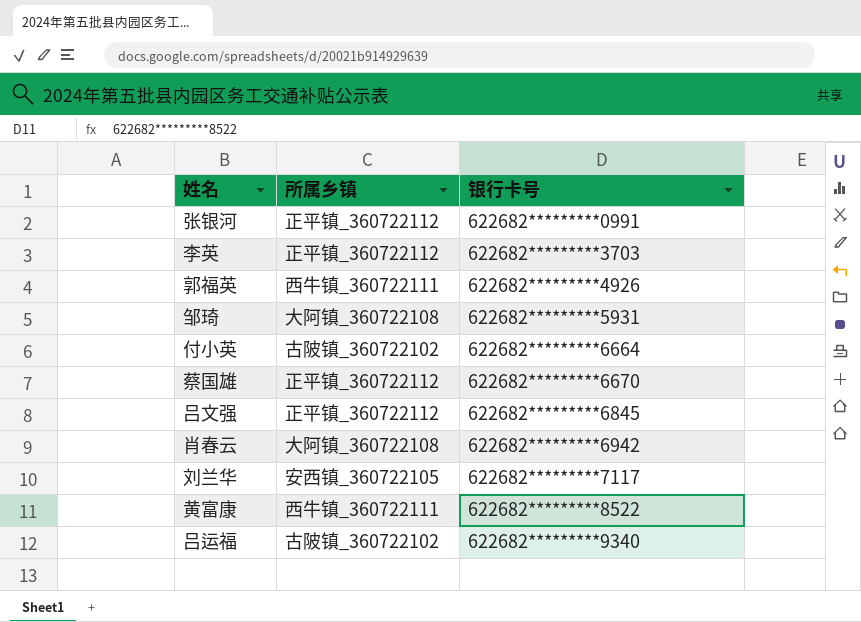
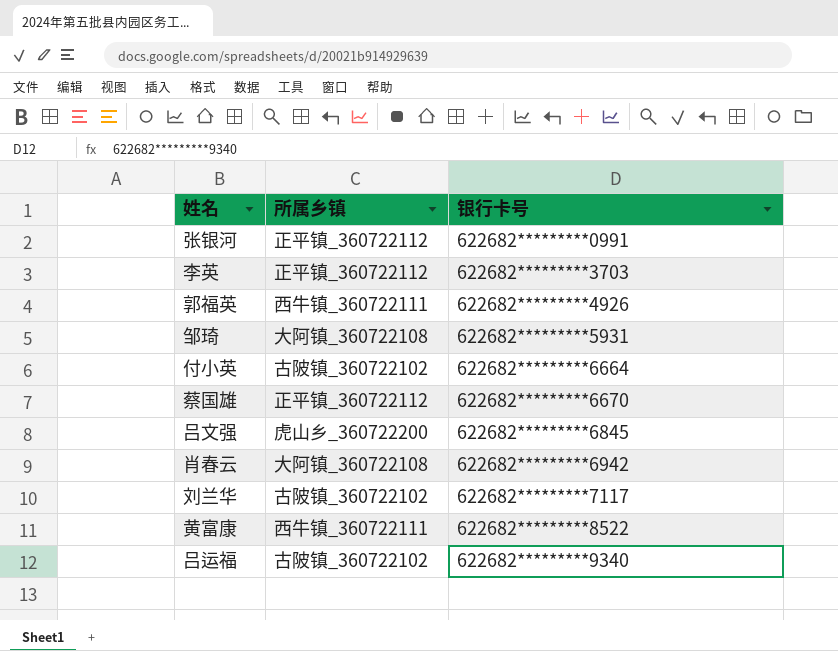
吕文强 | 所属乡镇: 正平镇_360722112 -> 虎山乡_360722200
刘兰华 | 所属乡镇: 安西镇_360722105 -> 古陂镇_360722102

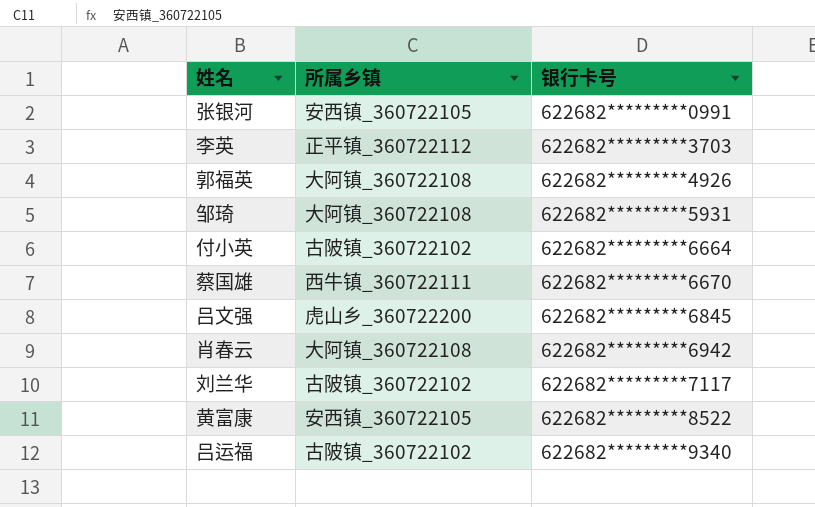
张银河 | 所属乡镇: 正平镇_360722112 -> 安西镇_360722105
郭福英 | 所属乡镇: 西牛镇_360722111 -> 大阿镇_360722108
蔡国雄 | 所属乡镇: 正平镇_360722112 -> 西牛镇_360722111
黄富康 | 所属乡镇: 西牛镇_360722111 -> 安西镇_360722105

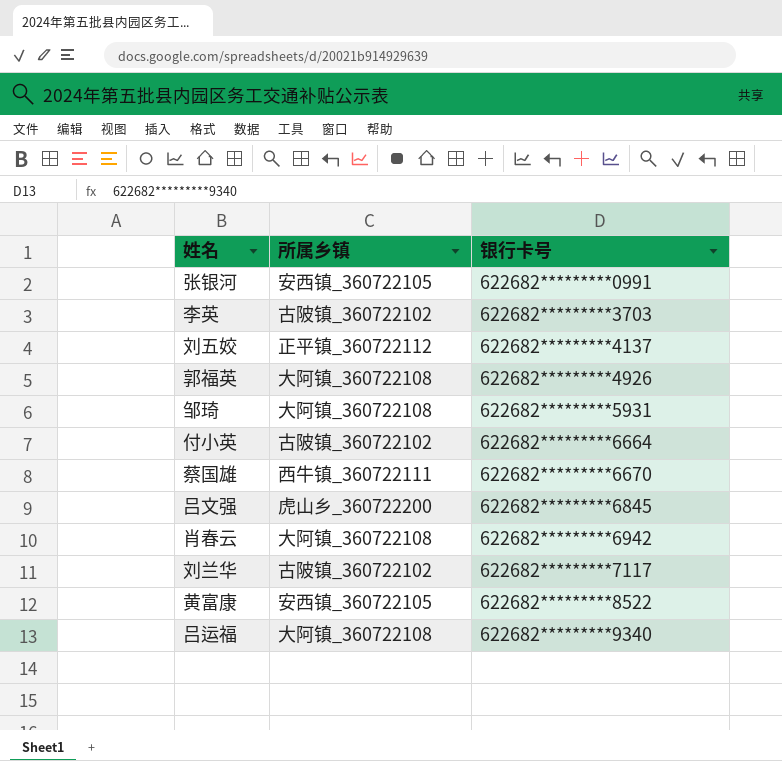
李英 | 所属乡镇: 正平镇_360722112 -> 古陂镇_360722102
row 刘五姣: none -> 正平镇_360722112 | 622682*********4137
吕运福 | 所属乡镇: 古陂镇_360722102 -> 大阿镇_360722108

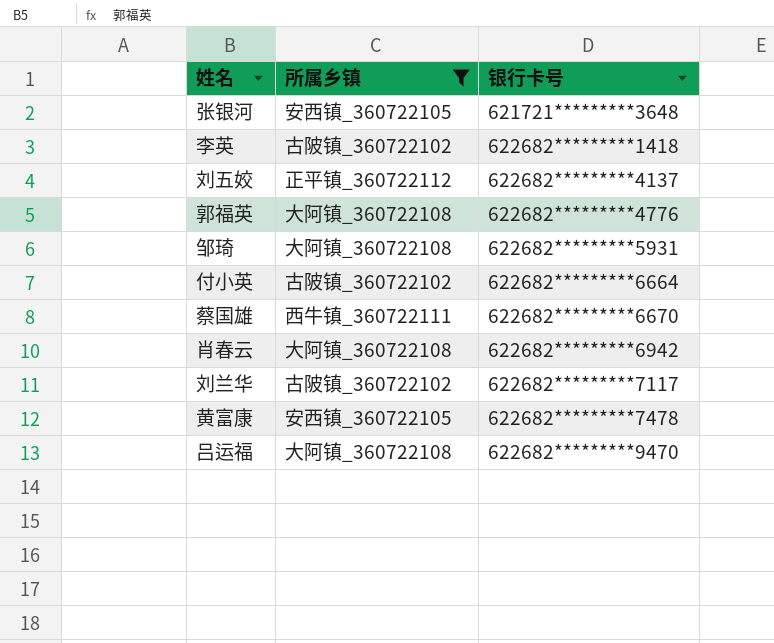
filter: none -> 所属乡镇 != 虎山乡_360722200
张银河 | 银行卡号: 622682*********0991 -> 621721*********3648
李英 | 银行卡号: 622682*********3703 -> 622682*********1418
郭福英 | 银行卡号: 622682*********4926 -> 622682*********4776
黄富康 | 银行卡号: 622682*********8522 -> 622682*********7478
吕运福 | 银行卡号: 622682*********9340 -> 622682*********9470

